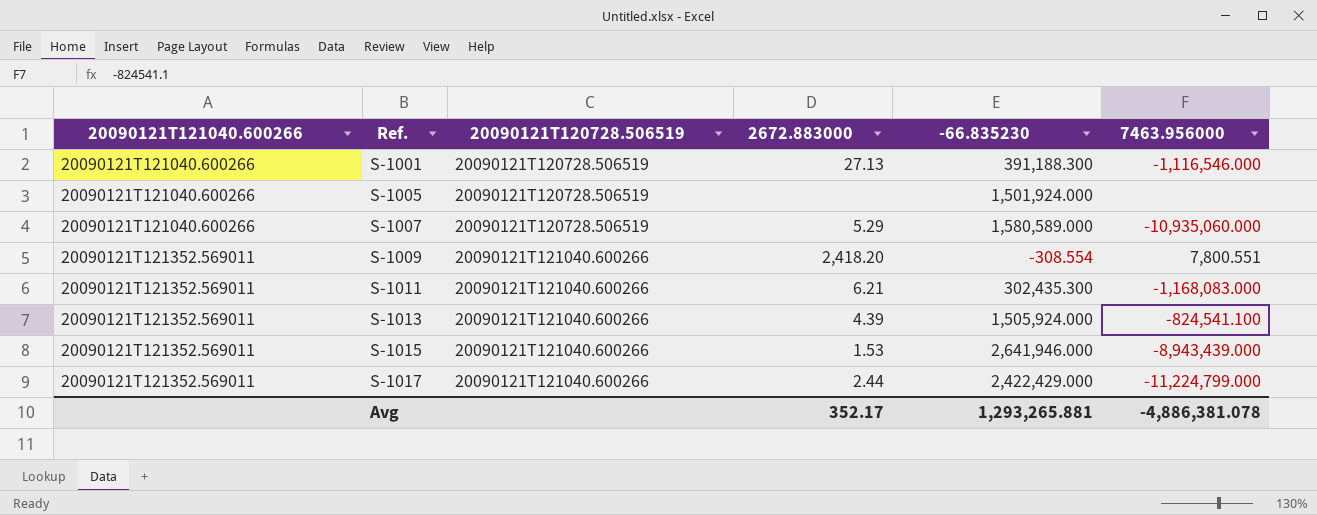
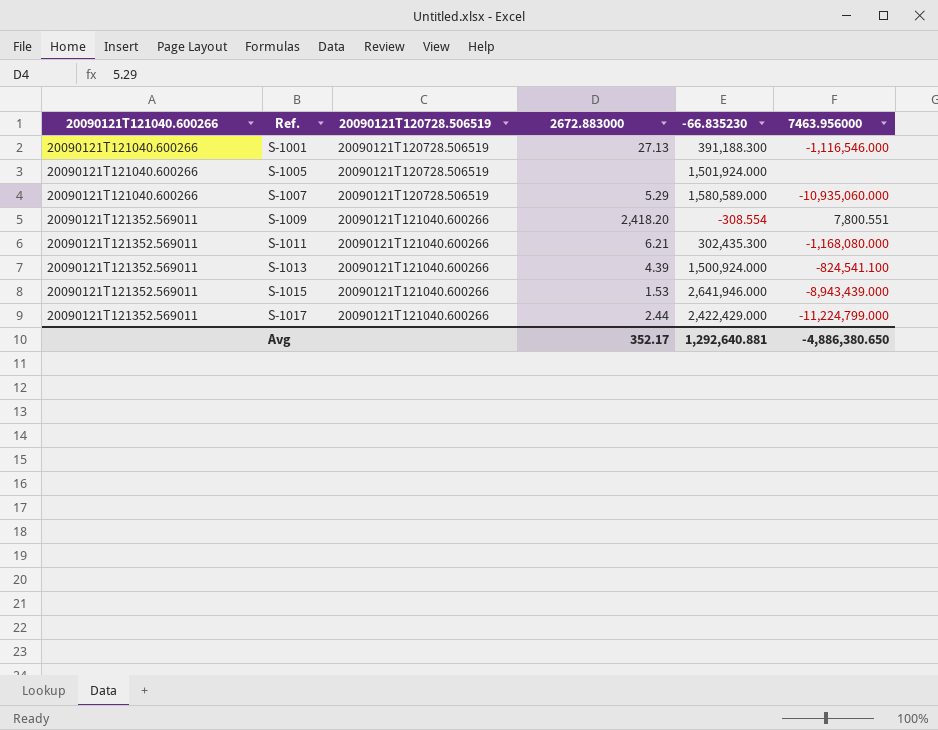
S-1011 | 7463.956000: -1,168,083.000 -> -1,168,080.000
S-1013 | -66.835230: 1,505,924.000 -> 1,500,924.000
Avg | -66.835230: 1,293,265.881 -> 1,292,640.881
Avg | 7463.956000: -4,886,381.078 -> -4,886,380.650

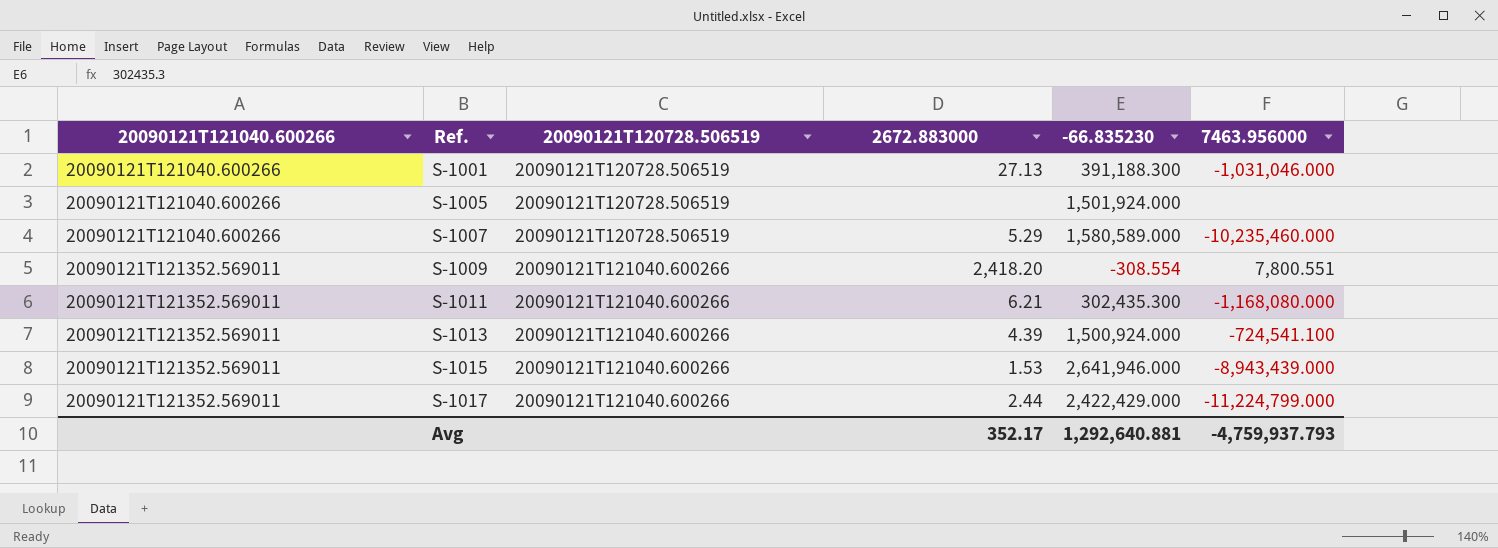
S-1001 | 7463.956000: -1,116,546.000 -> -1,031,046.000
S-1007 | 7463.956000: -10,935,060.000 -> -10,235,460.000
S-1013 | 7463.956000: -824,541.100 -> -724,541.100
Avg | 7463.956000: -4,886,380.650 -> -4,759,937.793

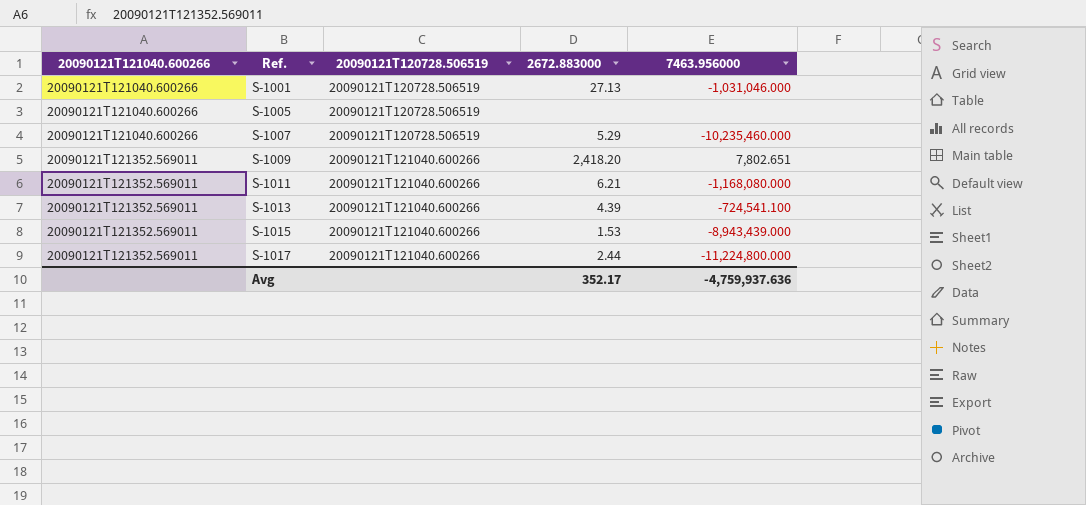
column -66.835230 | position: 5 -> none
S-1009 | 7463.956000: 7,800.551 -> 7,802.651
S-1017 | 7463.956000: -11,224,799.000 -> -11,224,800.000
Avg | 7463.956000: -4,759,937.793 -> -4,759,937.636

